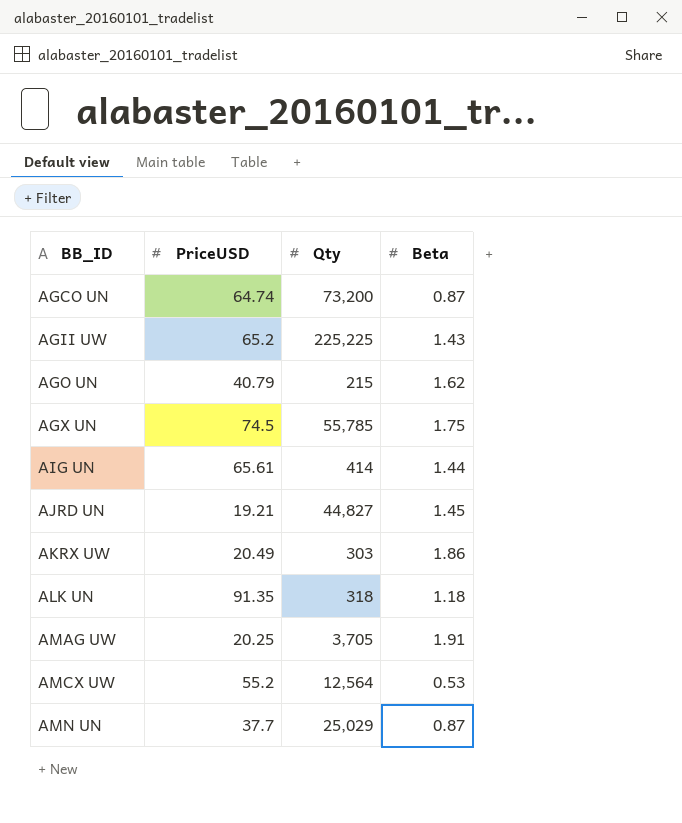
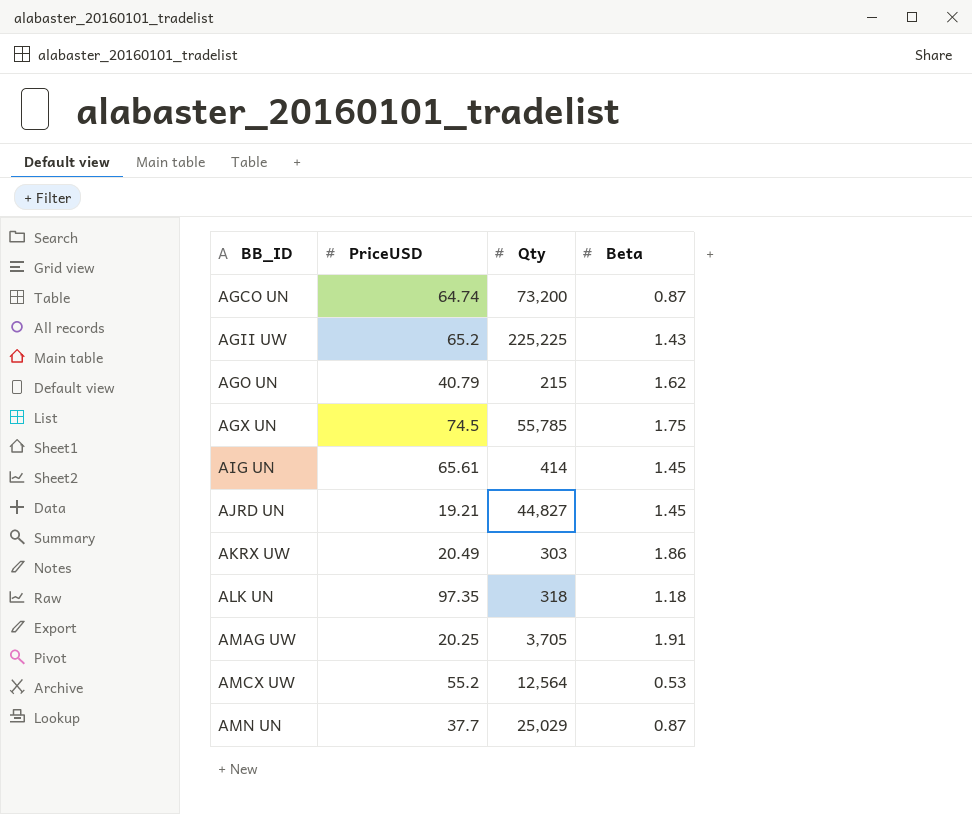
AIG UN | Beta: 1.44 -> 1.45
ALK UN | PriceUSD: 91.35 -> 97.35

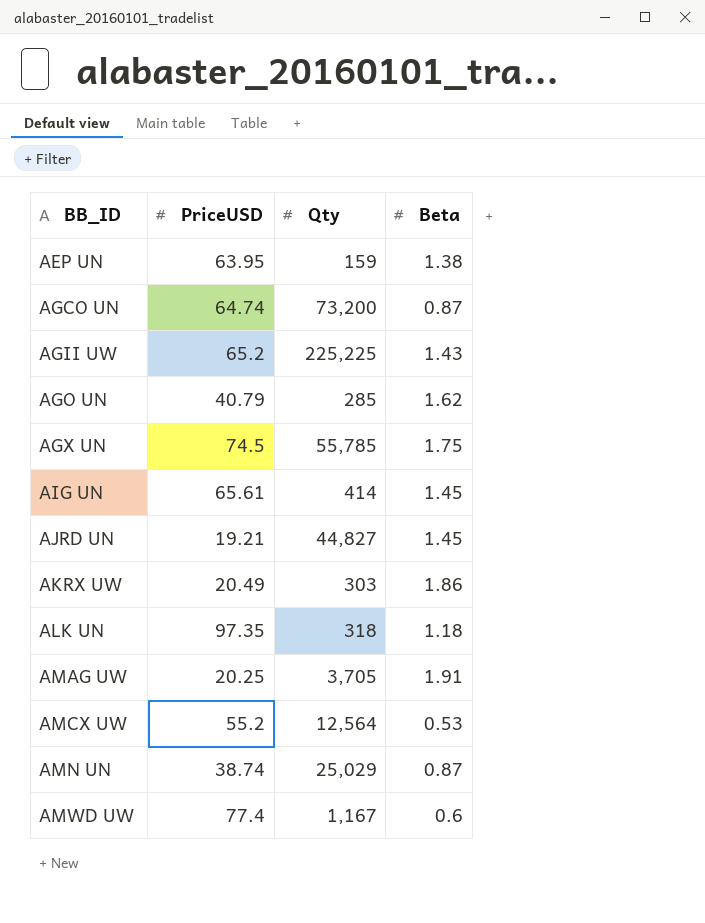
row AEP UN: none -> 63.95 | 159 | 1.38
AGO UN | Qty: 215 -> 285
AMN UN | PriceUSD: 37.7 -> 38.74
row AMWD UW: none -> 77.4 | 1,167 | 0.6

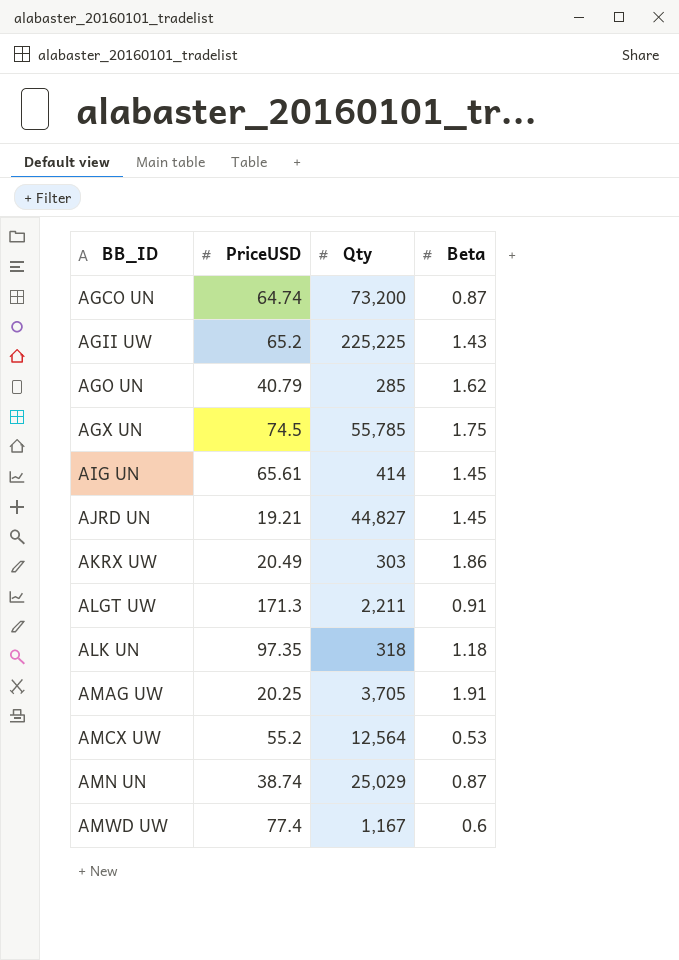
row AEP UN: 63.95 | 159 | 1.38 -> none
row ALGT UW: none -> 171.3 | 2,211 | 0.91

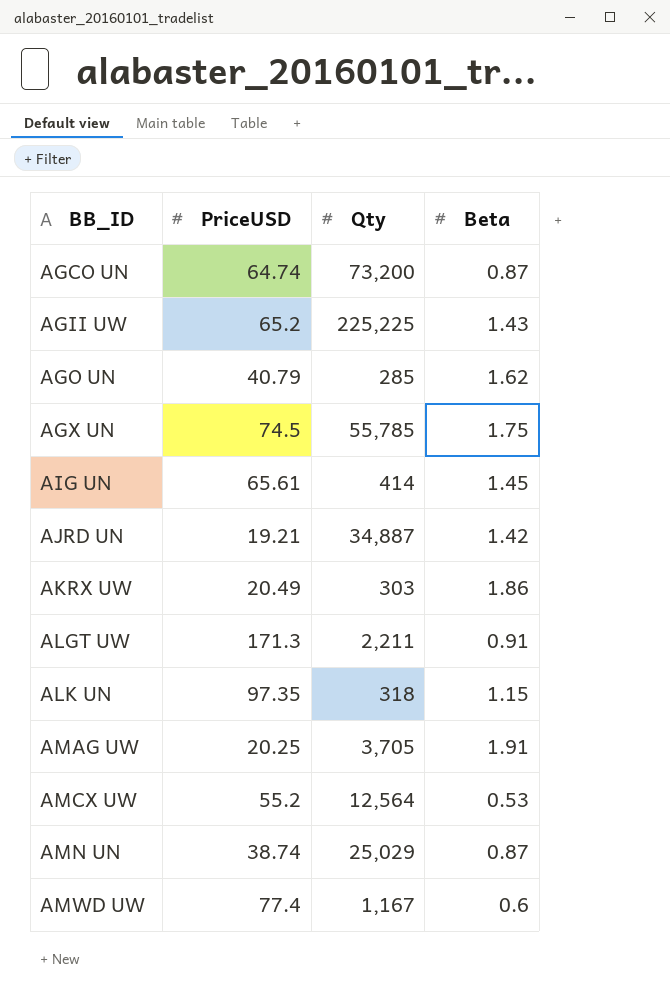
AJRD UN | Qty: 44,827 -> 34,887
AJRD UN | Beta: 1.45 -> 1.42
ALK UN | Beta: 1.18 -> 1.15

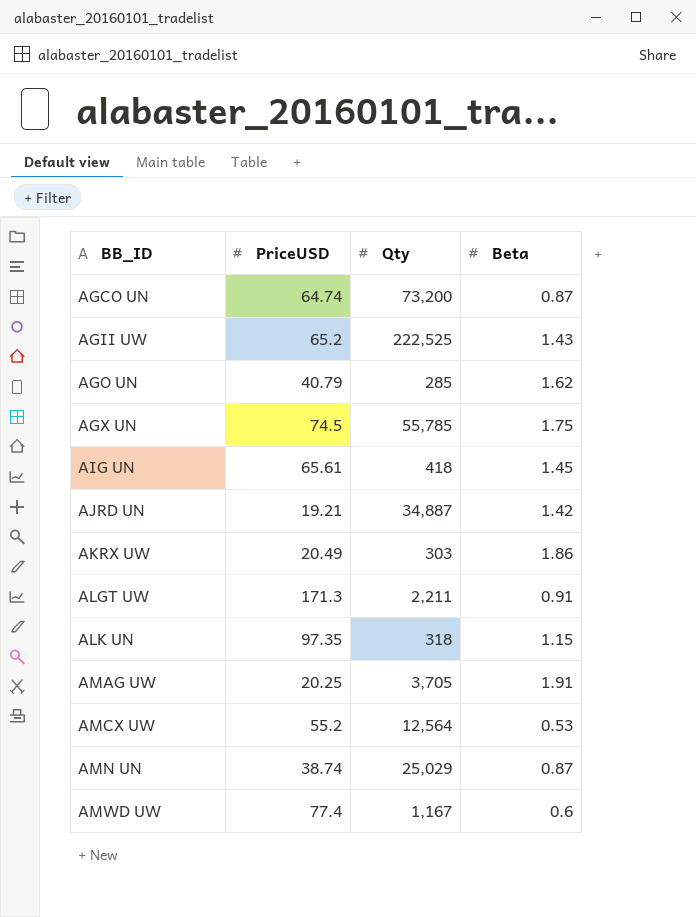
AGII UW | Qty: 225,225 -> 222,525
AIG UN | Qty: 414 -> 418

